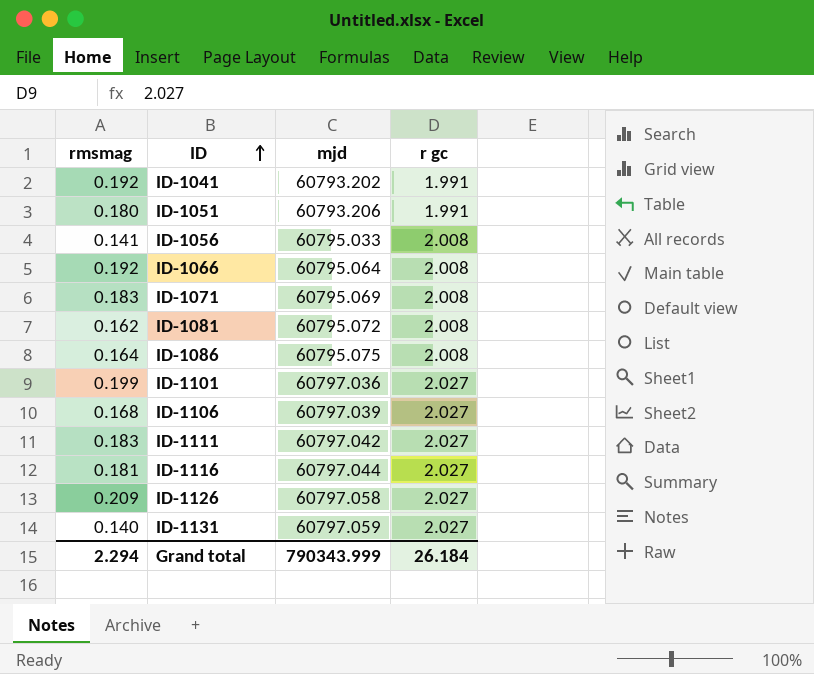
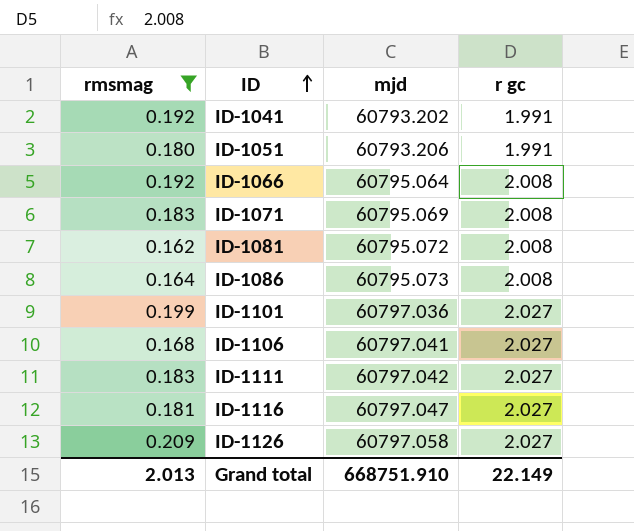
filter: none -> rmsmag >= 0.162
ID-1086 | mjd: 60795.075 -> 60795.073
ID-1106 | mjd: 60797.039 -> 60797.041
ID-1116 | mjd: 60797.044 -> 60797.047
Grand total | rmsmag: 2.294 -> 2.013
Grand total | mjd: 790343.999 -> 668751.910
Grand total | r gc: 26.184 -> 22.149

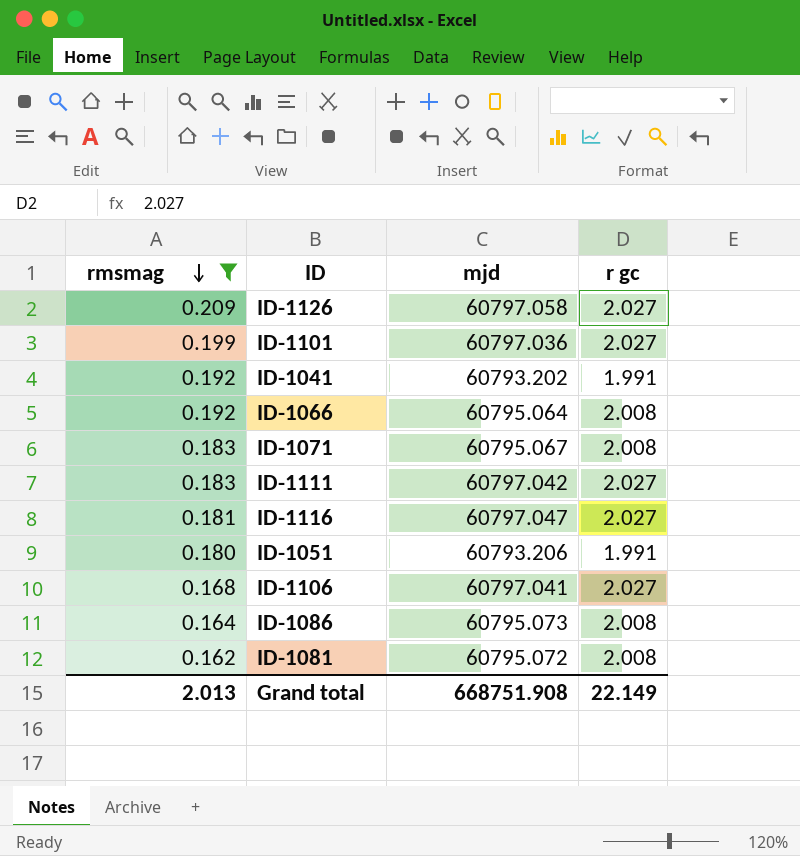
row order: ID ascending -> rmsmag descending
ID-1071 | mjd: 60795.069 -> 60795.067
Grand total | mjd: 668751.910 -> 668751.908

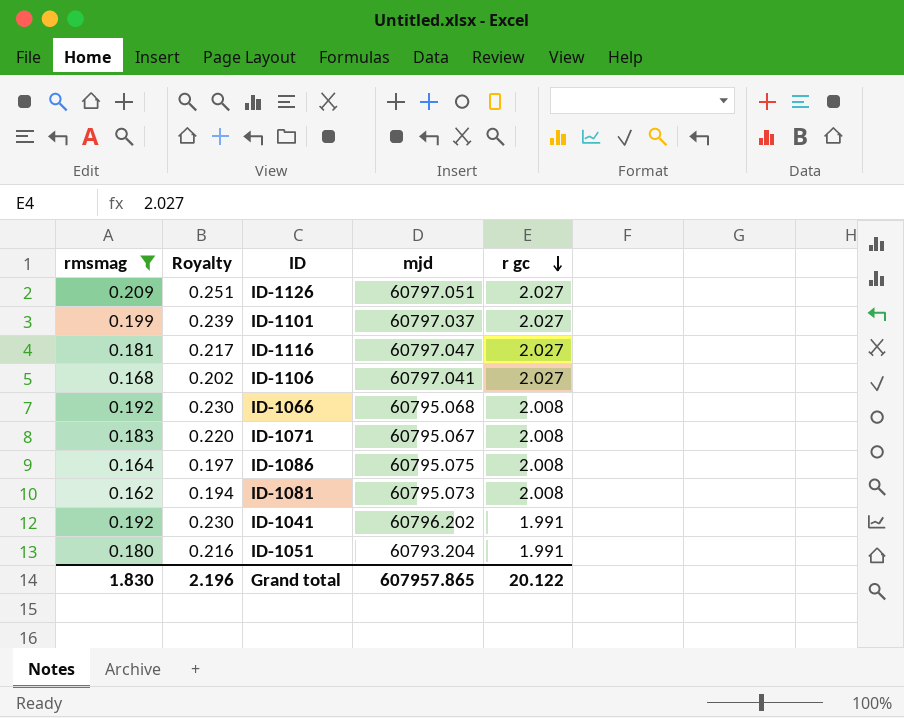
row order: rmsmag descending -> r gc descending
column Royalty | formula: none -> [rmsmag] * 1.2
row ID-1111: 0.183 | 60797.042 | 2.027 -> none
ID-1126 | mjd: 60797.058 -> 60797.051
ID-1101 | mjd: 60797.036 -> 60797.037
ID-1066 | mjd: 60795.064 -> 60795.068
ID-1086 | mjd: 60795.073 -> 60795.075
ID-1081 | mjd: 60795.072 -> 60795.073
ID-1041 | mjd: 60793.202 -> 60796.202
ID-1051 | mjd: 60793.206 -> 60793.204
Grand total | rmsmag: 2.013 -> 1.830
Grand total | mjd: 668751.908 -> 607957.865
Grand total | r gc: 22.149 -> 20.122

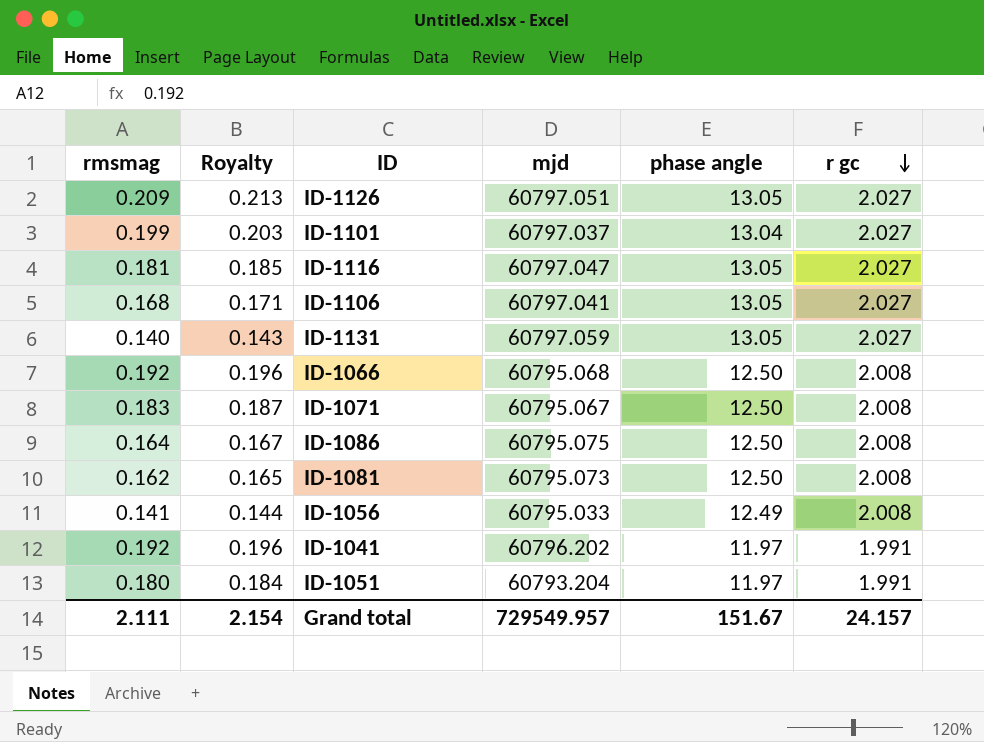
filter: rmsmag >= 0.162 -> none
column Royalty | formula: [rmsmag] * 1.2 -> [rmsmag] * 1.02
column phase angle | position: none -> 5
Grand total | rmsmag: 1.830 -> 2.111
Grand total | Royalty: 2.196 -> 2.154
Grand total | mjd: 607957.865 -> 729549.957
Grand total | r gc: 20.122 -> 24.157

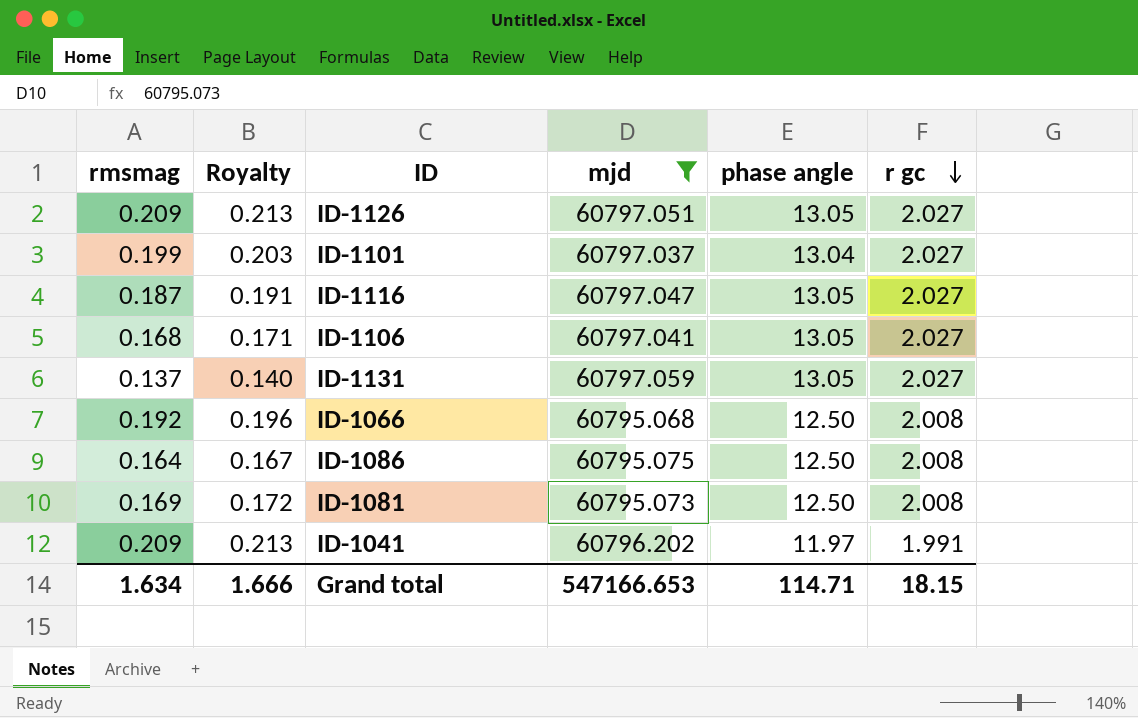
filter: none -> mjd >= 60795.068
ID-1116 | rmsmag: 0.181 -> 0.187
ID-1116 | Royalty: 0.185 -> 0.191
ID-1131 | rmsmag: 0.140 -> 0.137
ID-1131 | Royalty: 0.143 -> 0.140
ID-1081 | rmsmag: 0.162 -> 0.169
ID-1081 | Royalty: 0.165 -> 0.172
ID-1041 | rmsmag: 0.192 -> 0.209
ID-1041 | Royalty: 0.196 -> 0.213
Grand total | rmsmag: 2.111 -> 1.634
Grand total | Royalty: 2.154 -> 1.666
Grand total | mjd: 729549.957 -> 547166.653
Grand total | phase angle: 151.67 -> 114.71
Grand total | r gc: 24.157 -> 18.15

